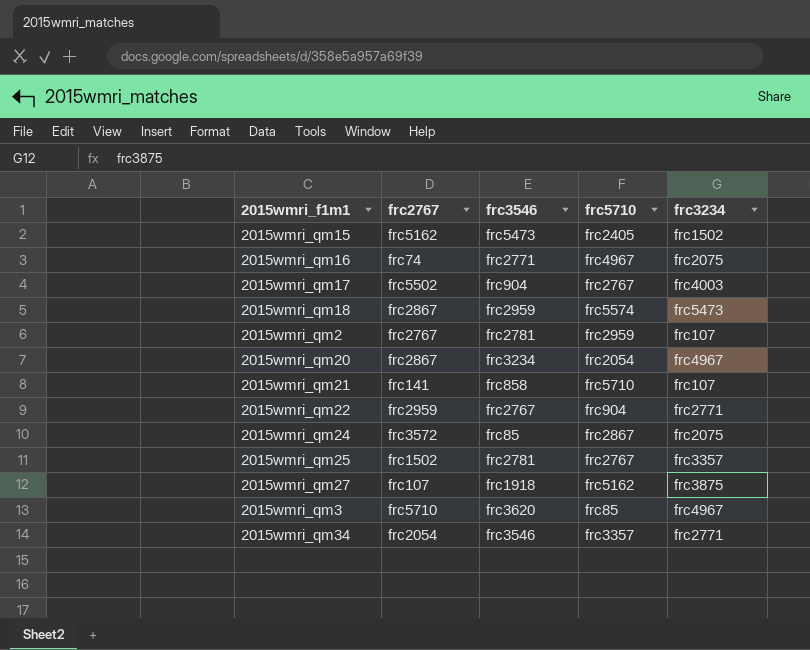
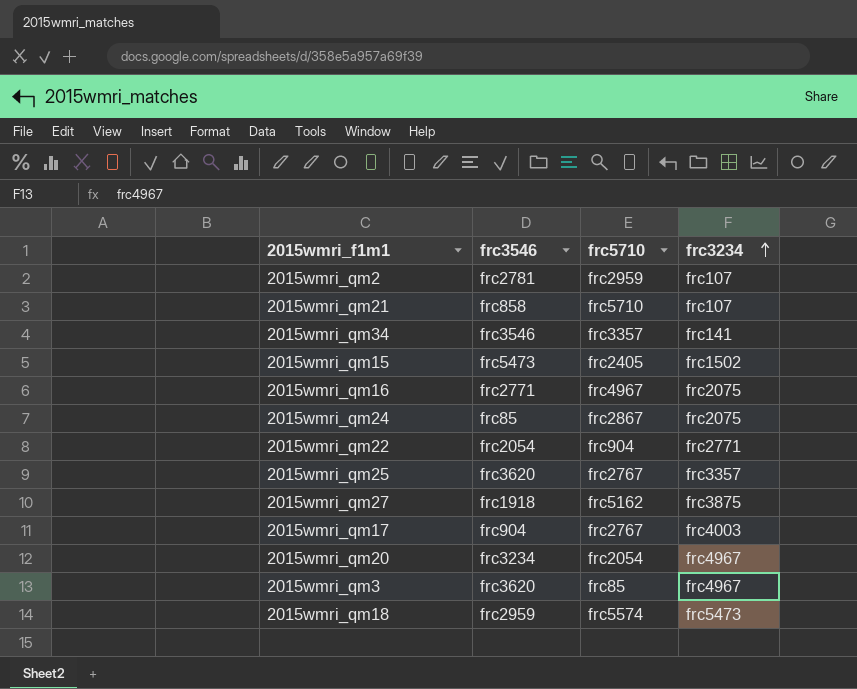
row order: none -> frc3234 ascending
column frc2767 | position: 2 -> none
2015wmri_qm34 | frc3234: frc2771 -> frc141
2015wmri_qm22 | frc3546: frc2767 -> frc2054
2015wmri_qm25 | frc3546: frc2781 -> frc3620

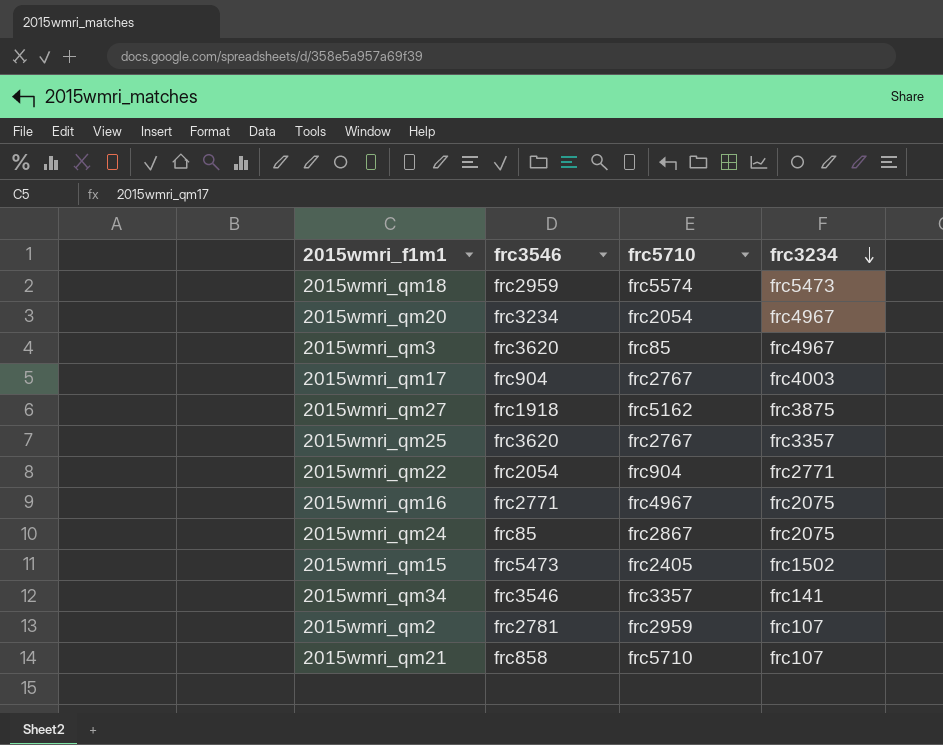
row order: frc3234 ascending -> frc3234 descending

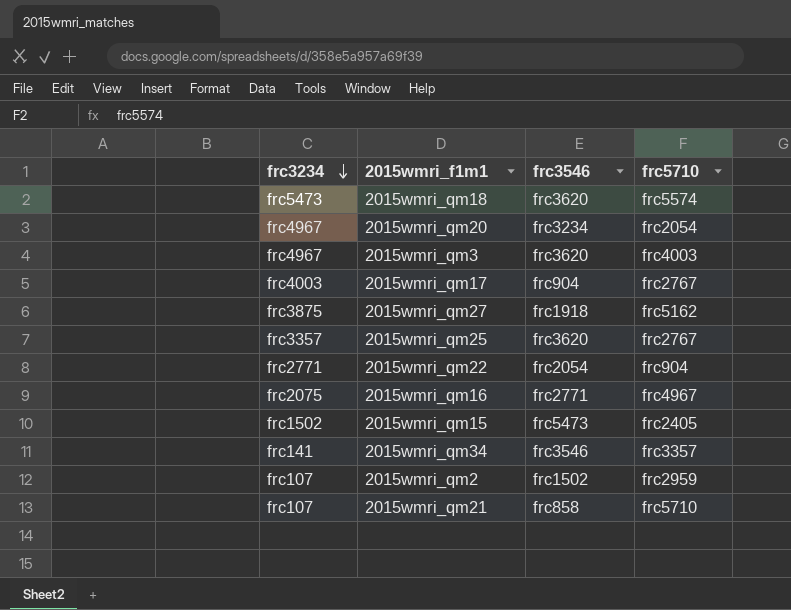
column frc3234 | position: 4 -> 1
row 2015wmri_qm24: frc85 | frc2867 | frc2075 -> none
2015wmri_qm18 | frc3546: frc2959 -> frc3620
2015wmri_qm3 | frc5710: frc85 -> frc4003
2015wmri_qm2 | frc3546: frc2781 -> frc1502

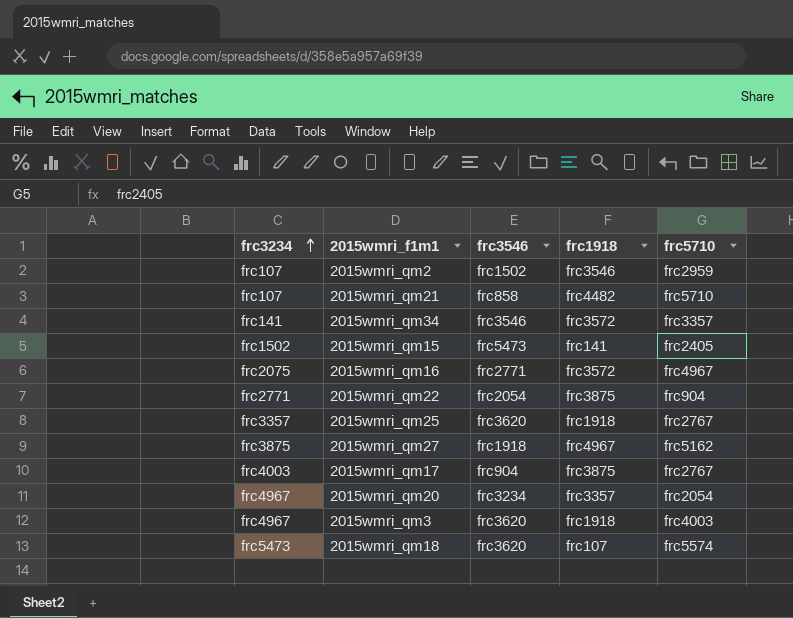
row order: frc3234 descending -> frc3234 ascending
column frc1918 | position: none -> 4

